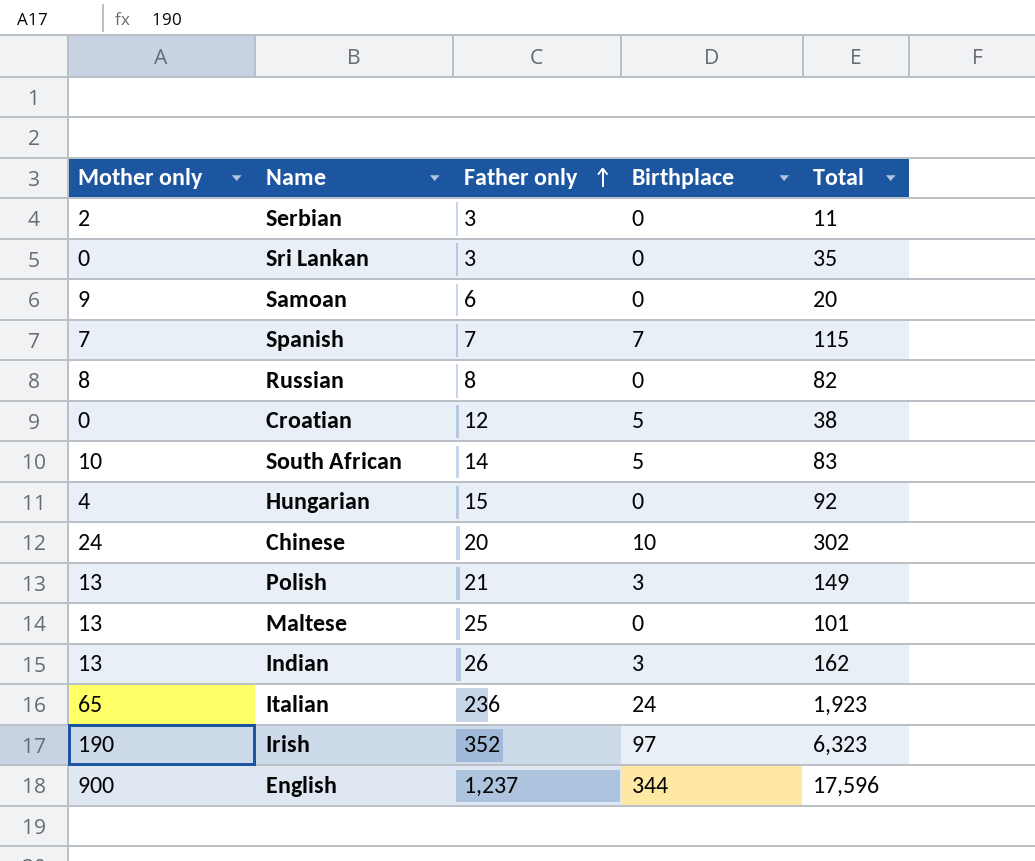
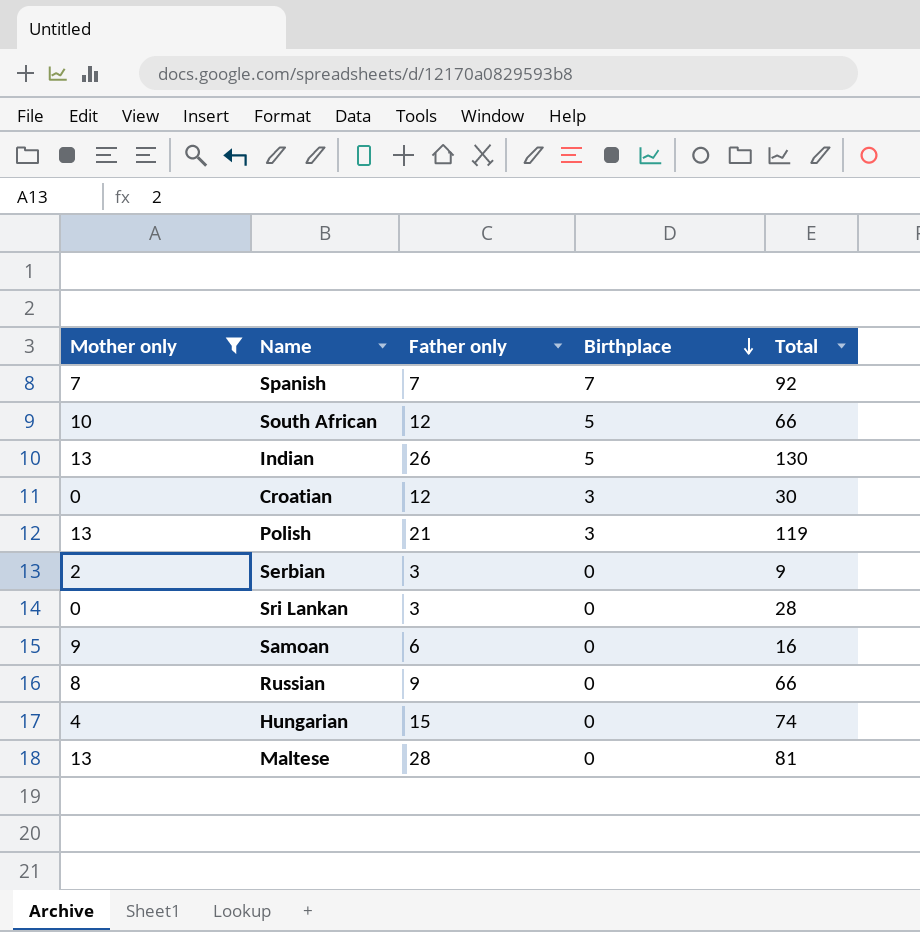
filter: none -> Mother only <= 13
row order: Father only ascending -> Birthplace descending
Spanish | Total: 115 -> 92
South African | Father only: 14 -> 12
South African | Total: 83 -> 66
Indian | Birthplace: 3 -> 5
Indian | Total: 162 -> 130
Croatian | Birthplace: 5 -> 3
Croatian | Total: 38 -> 30
Polish | Total: 149 -> 119
Serbian | Total: 11 -> 9
Sri Lankan | Total: 35 -> 28
Samoan | Total: 20 -> 16
Russian | Father only: 8 -> 9
Russian | Total: 82 -> 66
Hungarian | Total: 92 -> 74
Maltese | Father only: 25 -> 28
Maltese | Total: 101 -> 81

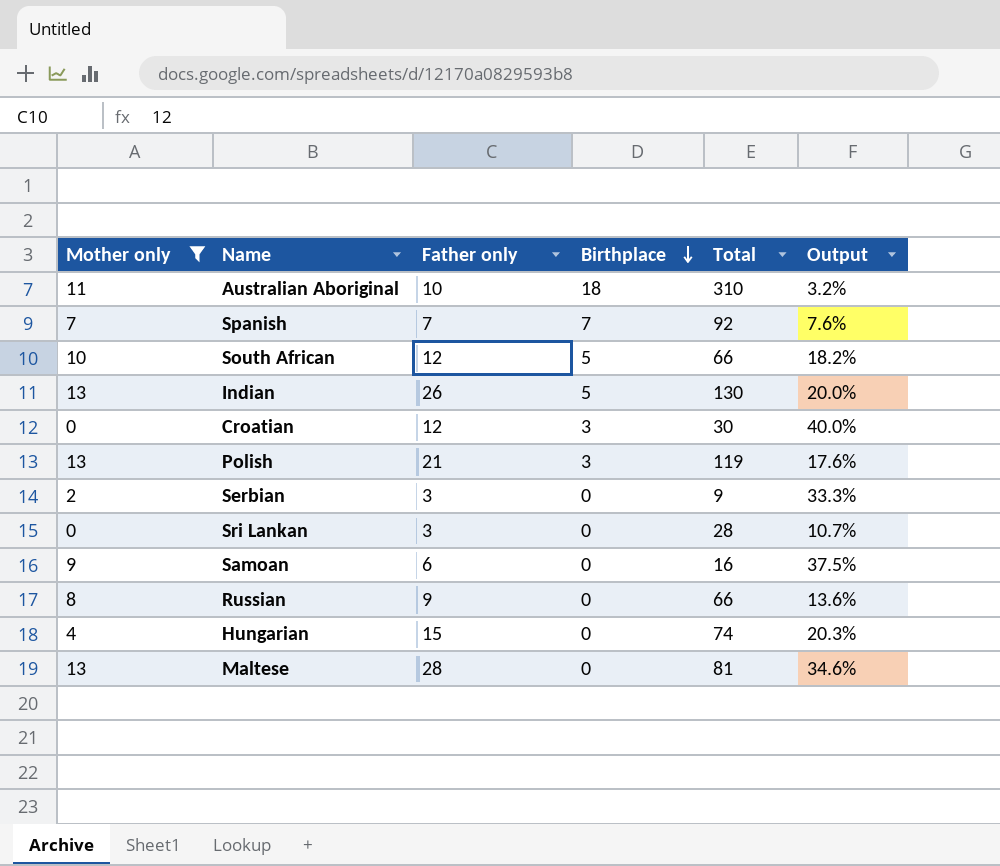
column Output | formula: none -> [Father only] / [Total]
row Australian Aboriginal: none -> 11 | 10 | 18 | 310 | 3.2%

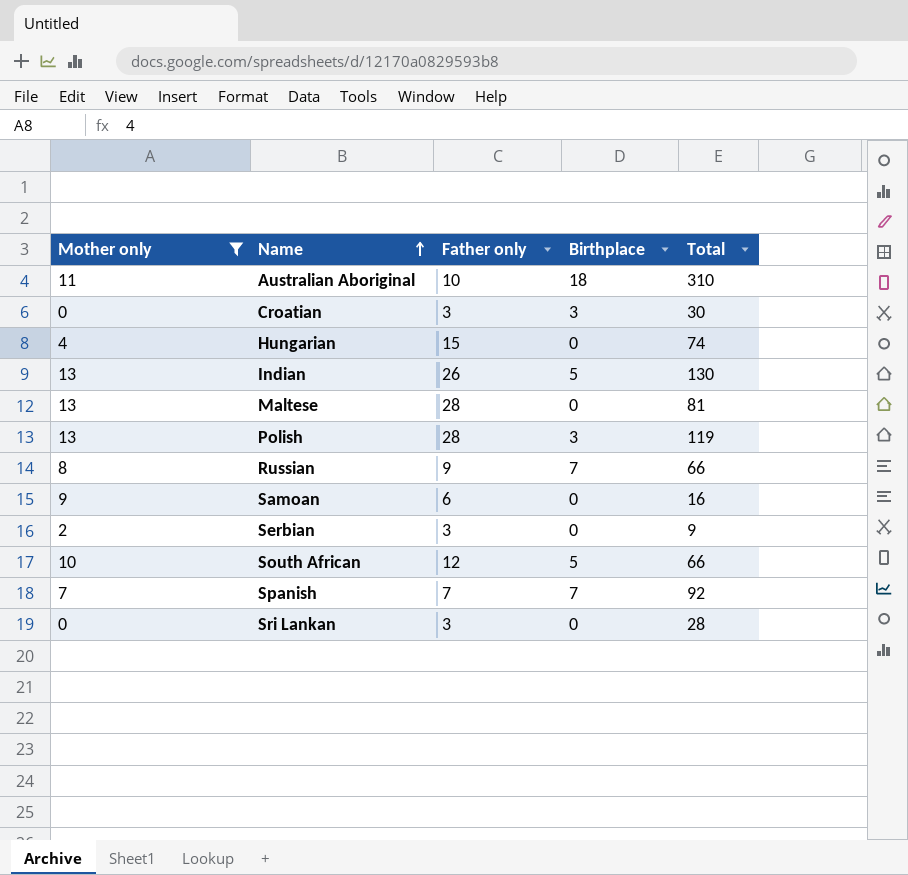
row order: Birthplace descending -> Name ascending
column Output | formula: [Father only] / [Total] -> none
Croatian | Father only: 12 -> 3
Polish | Father only: 21 -> 28
Russian | Birthplace: 0 -> 7

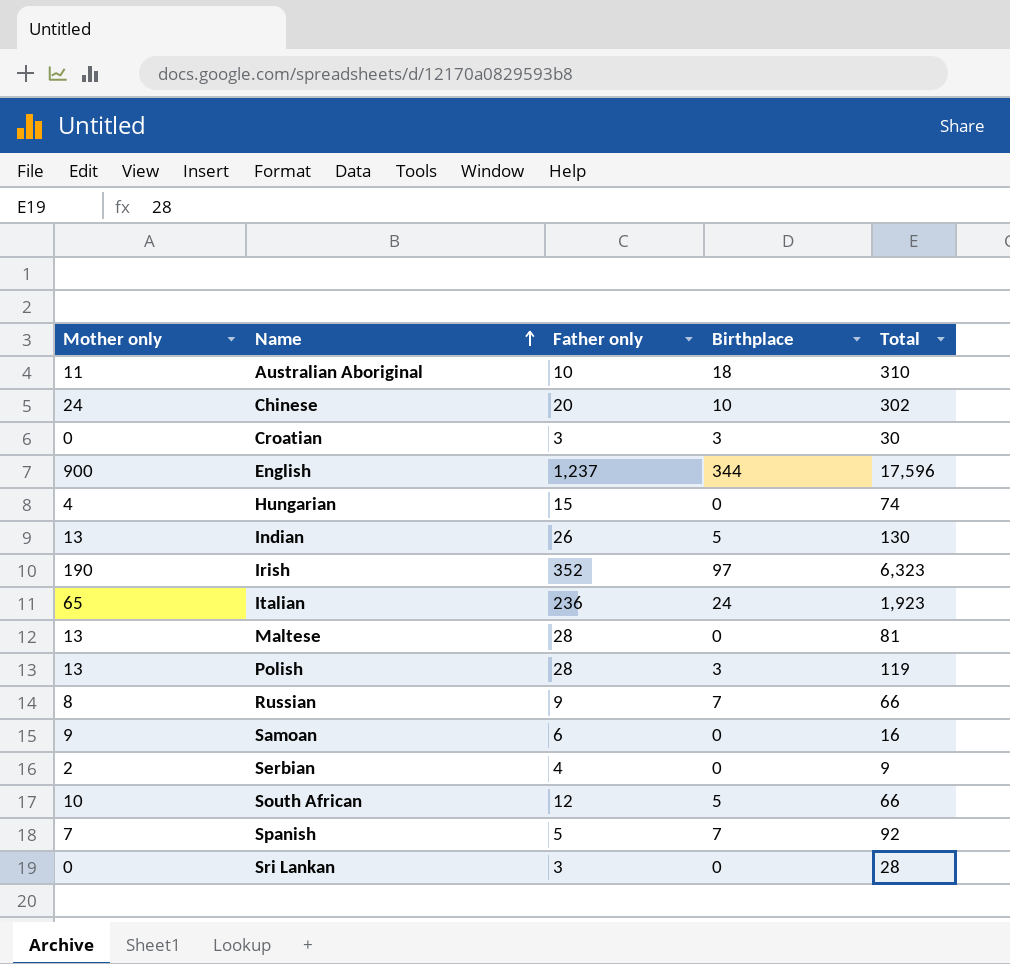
filter: Mother only <= 13 -> none
Serbian | Father only: 3 -> 4
Spanish | Father only: 7 -> 5

